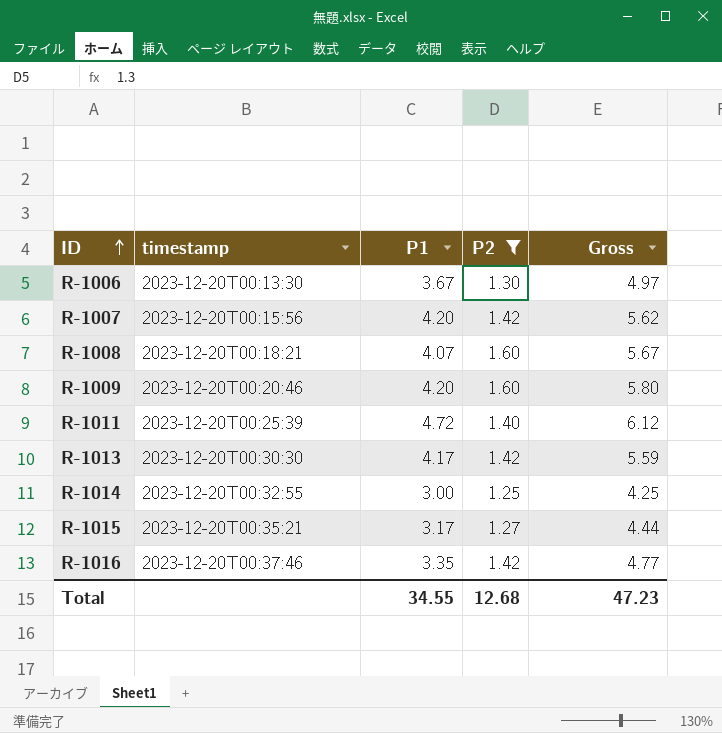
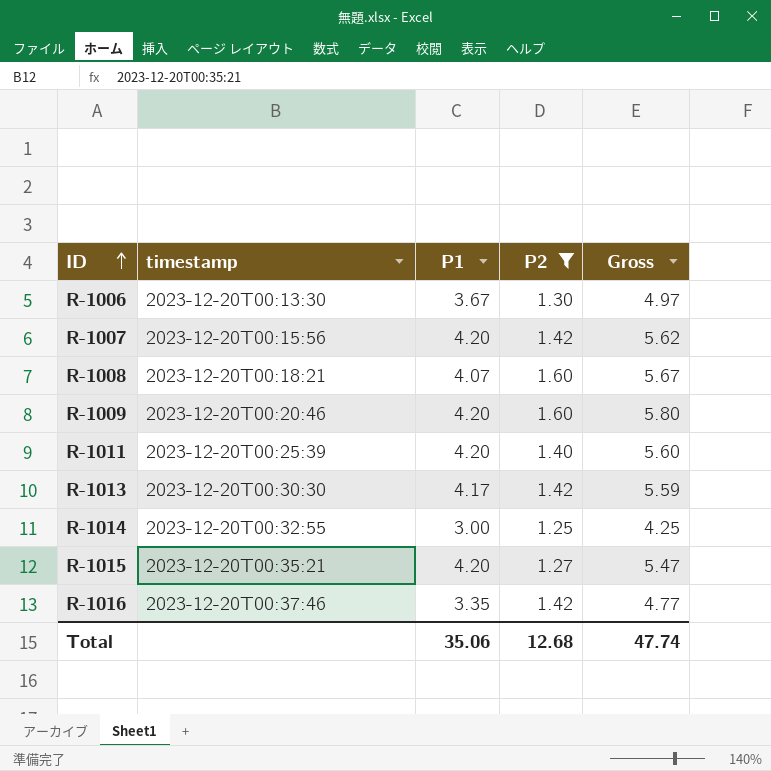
R-1011 | P1: 4.72 -> 4.20
R-1011 | Gross: 6.12 -> 5.60
R-1015 | P1: 3.17 -> 4.20
R-1015 | Gross: 4.44 -> 5.47
Total | P1: 34.55 -> 35.06
Total | Gross: 47.23 -> 47.74

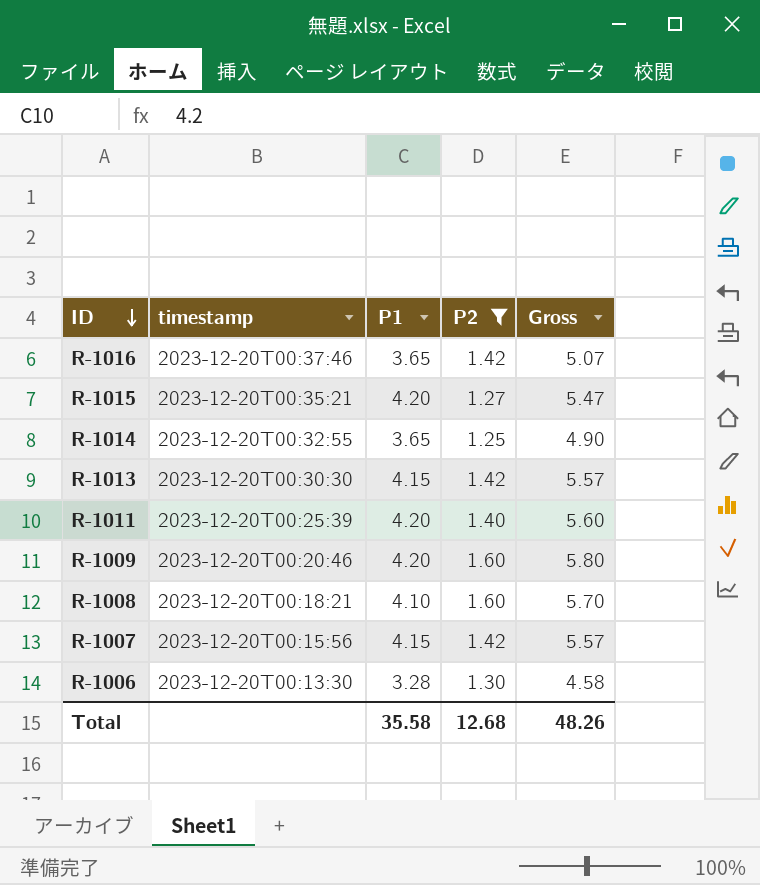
row order: ID ascending -> ID descending
R-1016 | P1: 3.35 -> 3.65
R-1016 | Gross: 4.77 -> 5.07
R-1014 | P1: 3.00 -> 3.65
R-1014 | Gross: 4.25 -> 4.90
R-1013 | P1: 4.17 -> 4.15
R-1013 | Gross: 5.59 -> 5.57
R-1008 | P1: 4.07 -> 4.10
R-1008 | Gross: 5.67 -> 5.70
R-1007 | P1: 4.20 -> 4.15
R-1007 | Gross: 5.62 -> 5.57
R-1006 | P1: 3.67 -> 3.28
R-1006 | Gross: 4.97 -> 4.58
Total | P1: 35.06 -> 35.58
Total | Gross: 47.74 -> 48.26

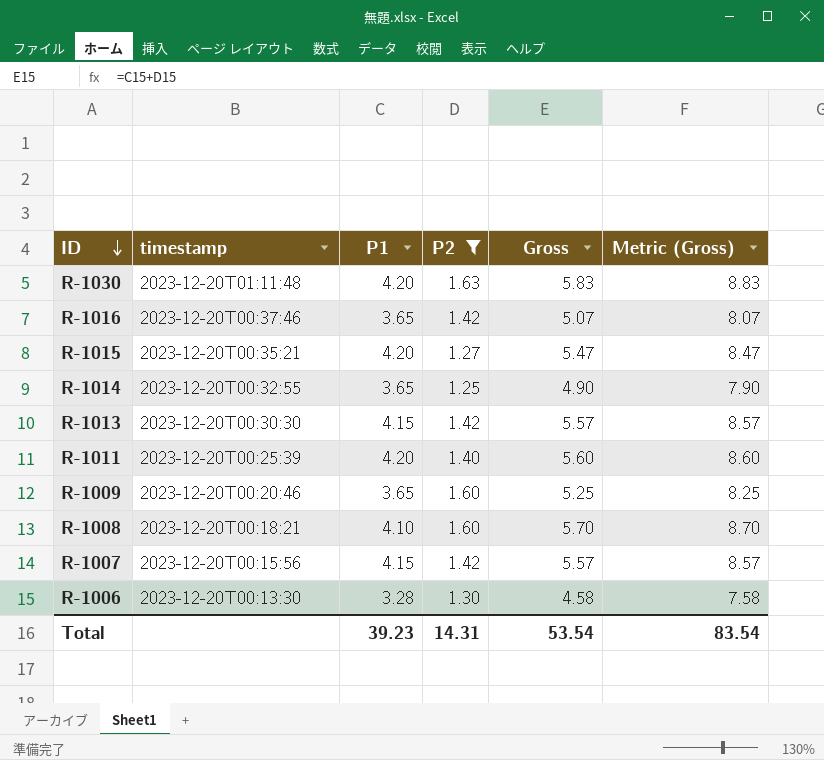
column Metric (Gross) | formula: none -> [Gross] + 3
row R-1030: none -> 2023-12-20T01:11:48 | 4.20 | 1.63 | 5.83 | 8.83
R-1009 | P1: 4.20 -> 3.65
R-1009 | Gross: 5.80 -> 5.25
Total | P1: 35.58 -> 39.23
Total | P2: 12.68 -> 14.31
Total | Gross: 48.26 -> 53.54

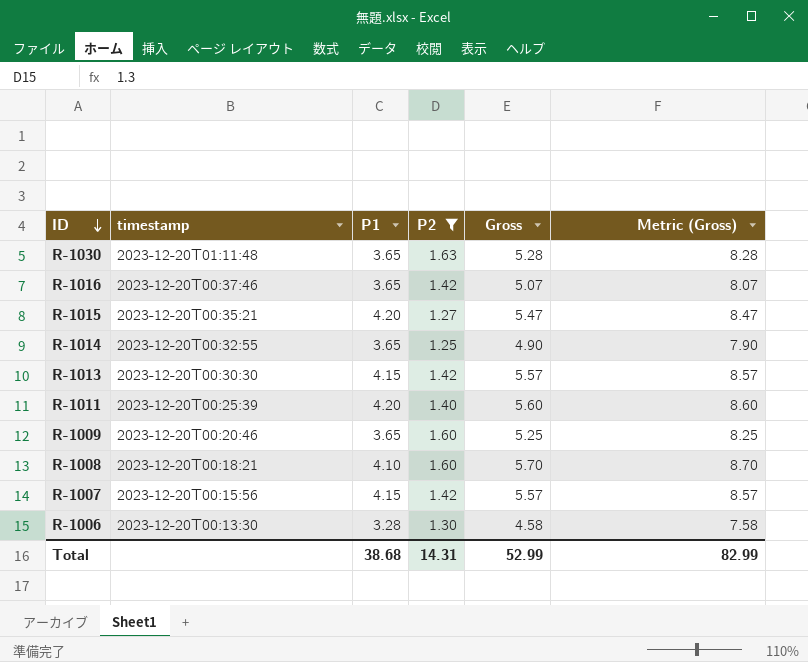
R-1030 | P1: 4.20 -> 3.65
R-1030 | Gross: 5.83 -> 5.28
R-1030 | Metric (Gross): 8.83 -> 8.28
Total | P1: 39.23 -> 38.68
Total | Gross: 53.54 -> 52.99
Total | Metric (Gross): 83.54 -> 82.99

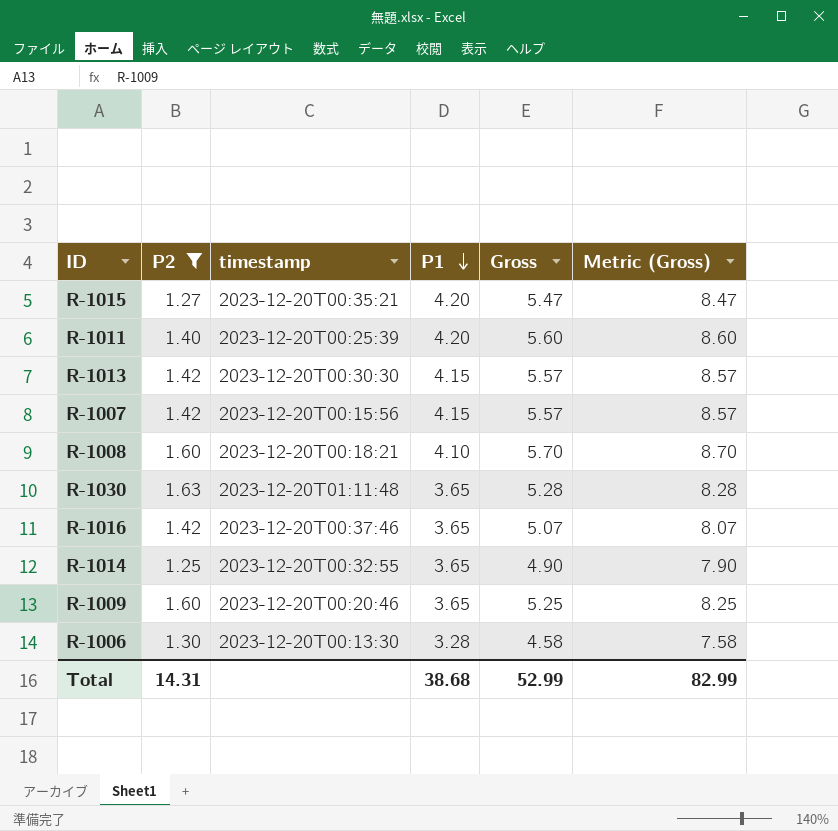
row order: ID descending -> P1 descending
column P2 | position: 4 -> 2

